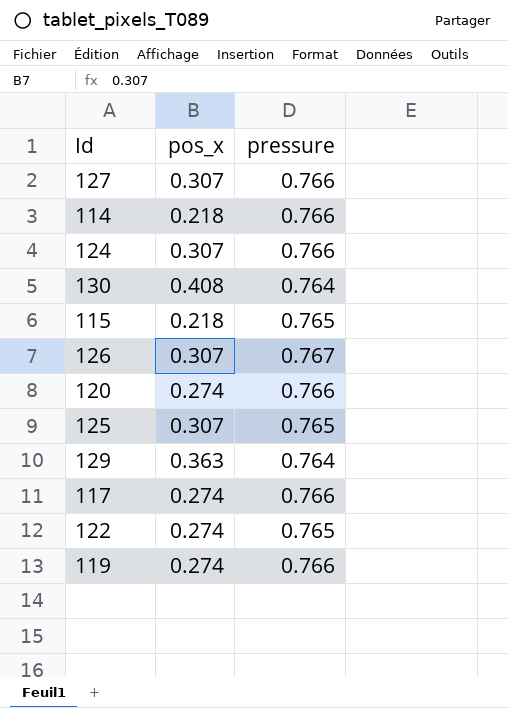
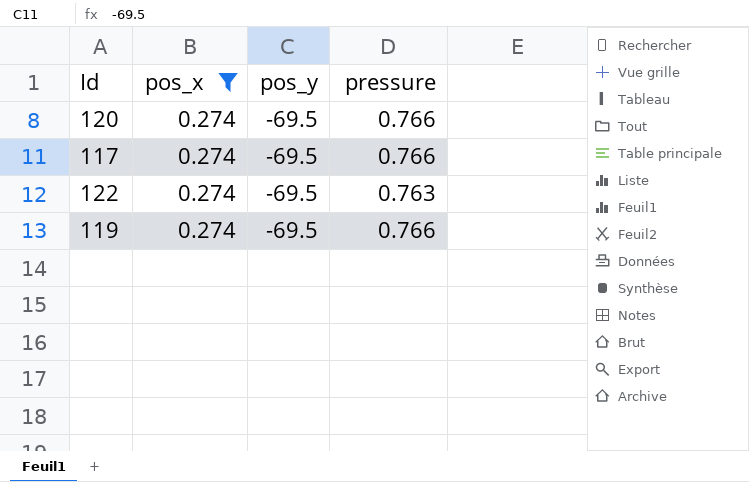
filter: none -> pos_x = 0.274
column pos_y | position: none -> 3
122 | pressure: 0.765 -> 0.763

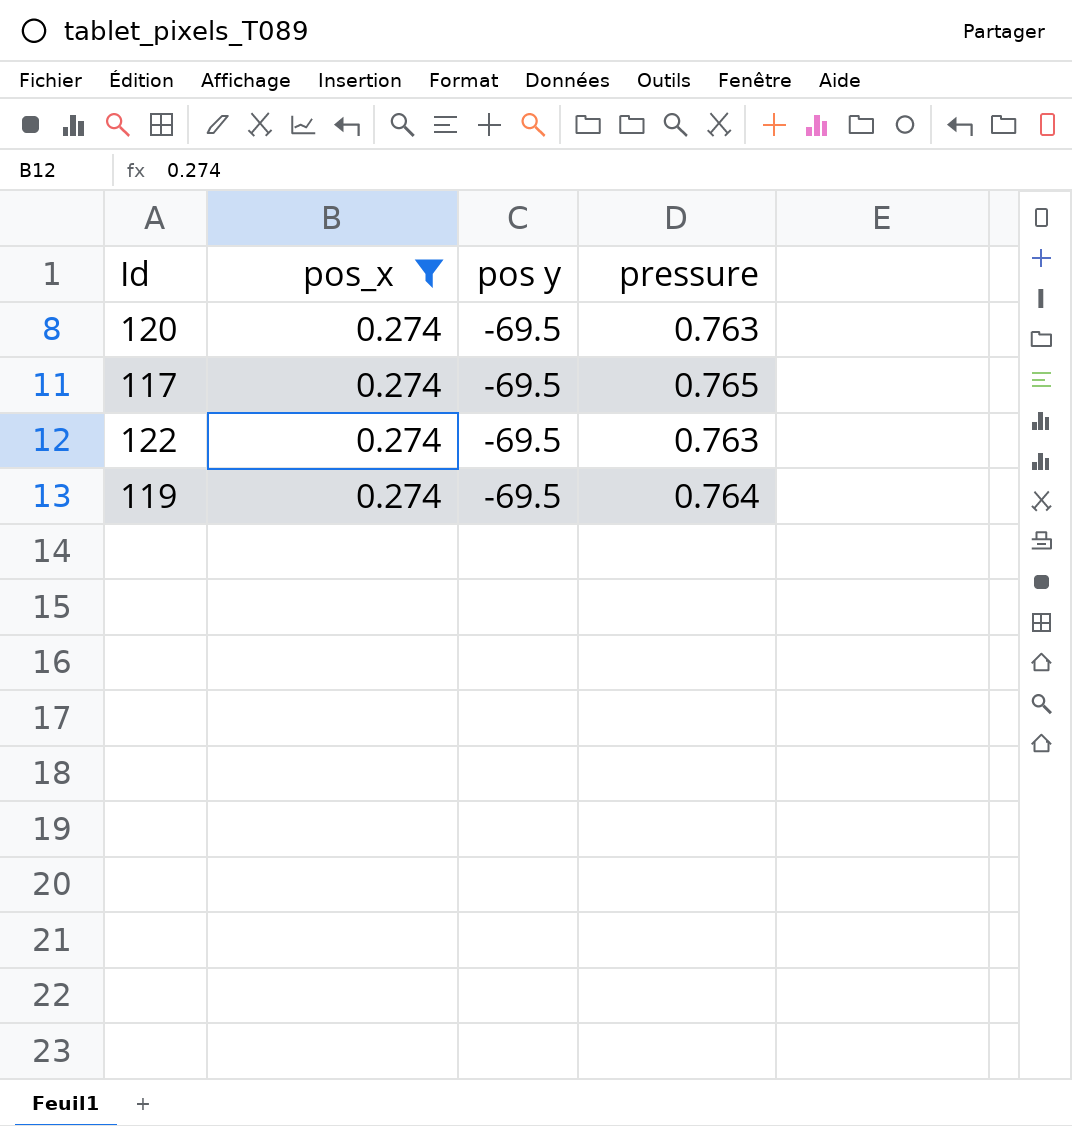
column name: pos_y -> pos y
120 | pressure: 0.766 -> 0.763
117 | pressure: 0.766 -> 0.765
119 | pressure: 0.766 -> 0.764

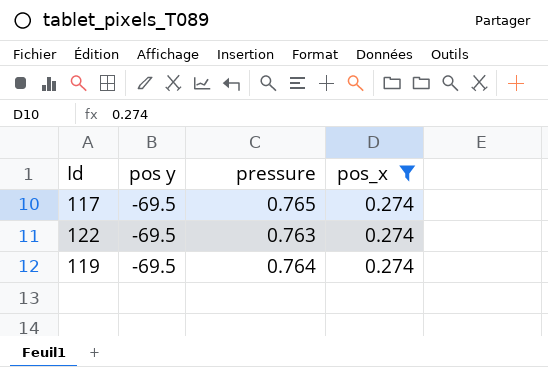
column pos_x | position: 2 -> 4
row 120: 0.274 | -69.5 | 0.763 -> none

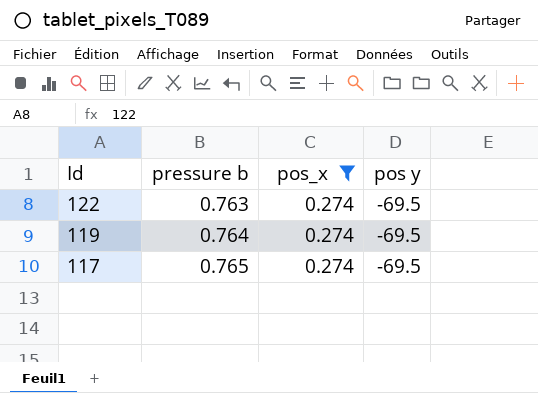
row order: none -> Id descending
column name: pressure -> pressure b
column pos y | position: 2 -> 4

